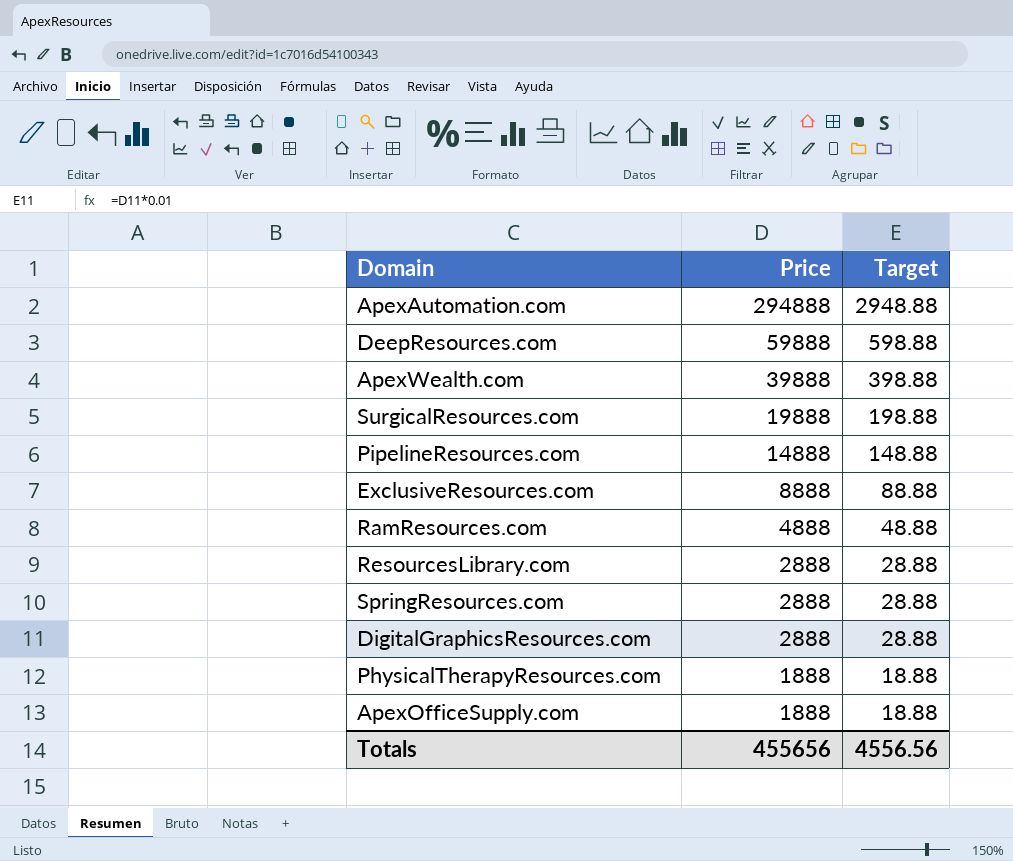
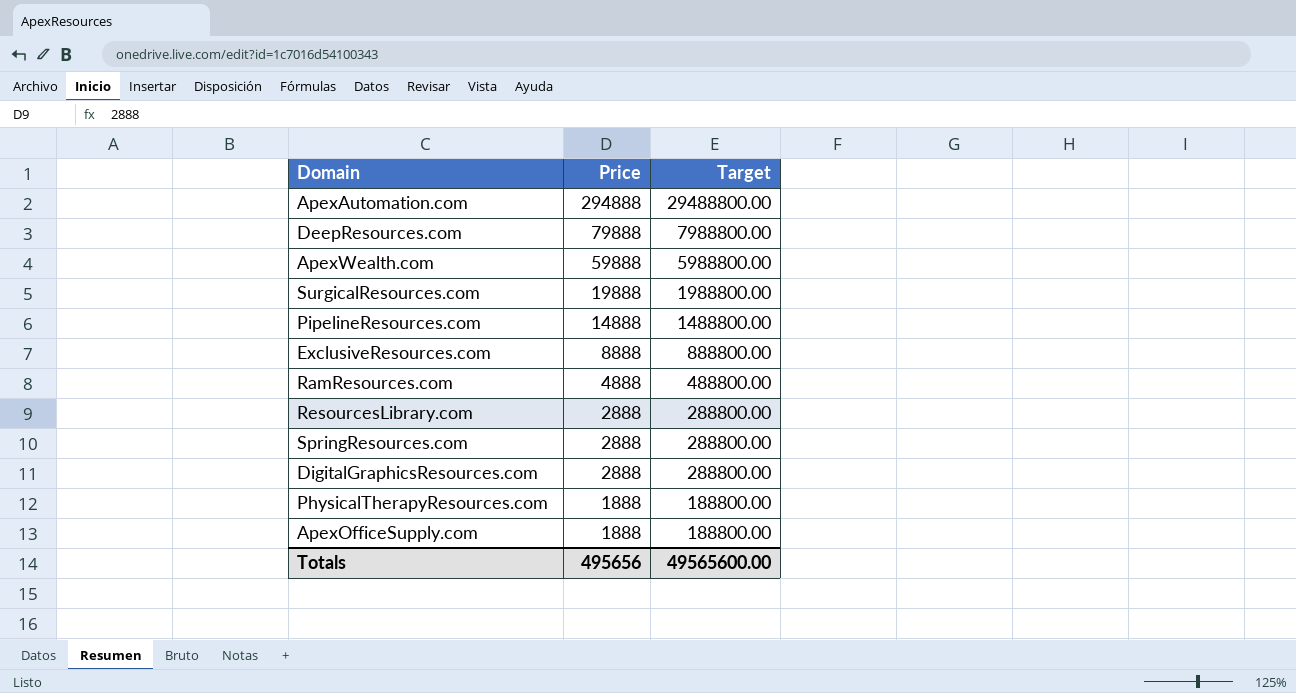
column Target | formula: [Price] * 0.01 -> [Price] * 100
DeepResources.com | Price: 59888 -> 79888
ApexWealth.com | Price: 39888 -> 59888
Totals | Price: 455656 -> 495656
Totals | Target: 4556.56 -> 49565600.00

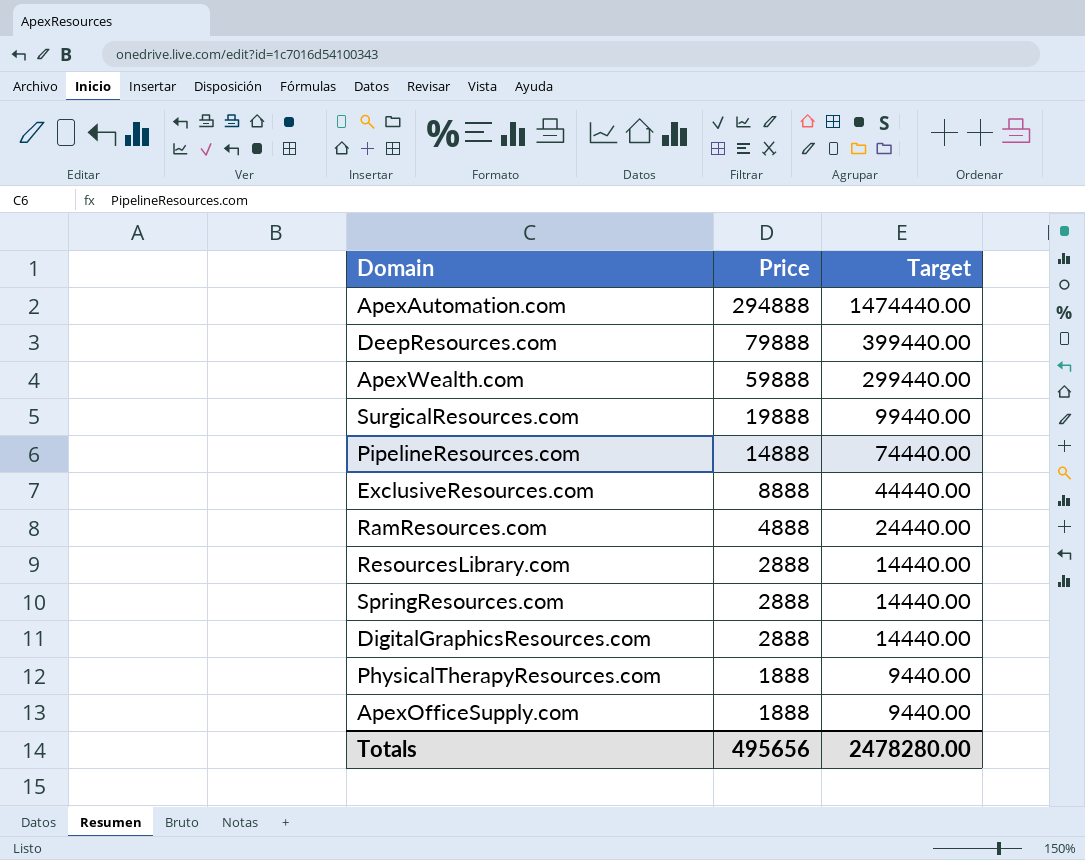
column Target | formula: [Price] * 100 -> [Price] * 5
Totals | Target: 49565600.00 -> 2478280.00

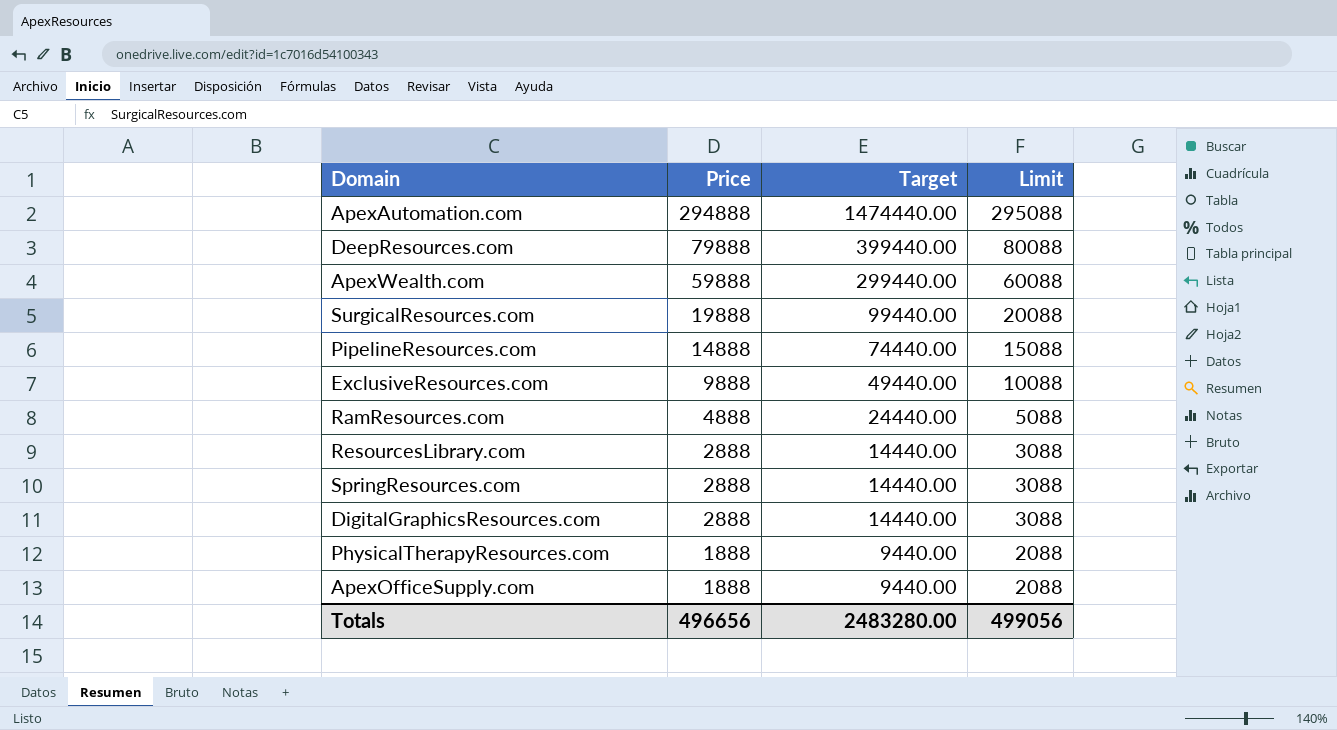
column Limit | formula: none -> [Price] + 200
ExclusiveResources.com | Price: 8888 -> 9888
ExclusiveResources.com | Target: 44440.00 -> 49440.00
Totals | Price: 495656 -> 496656
Totals | Target: 2478280.00 -> 2483280.00

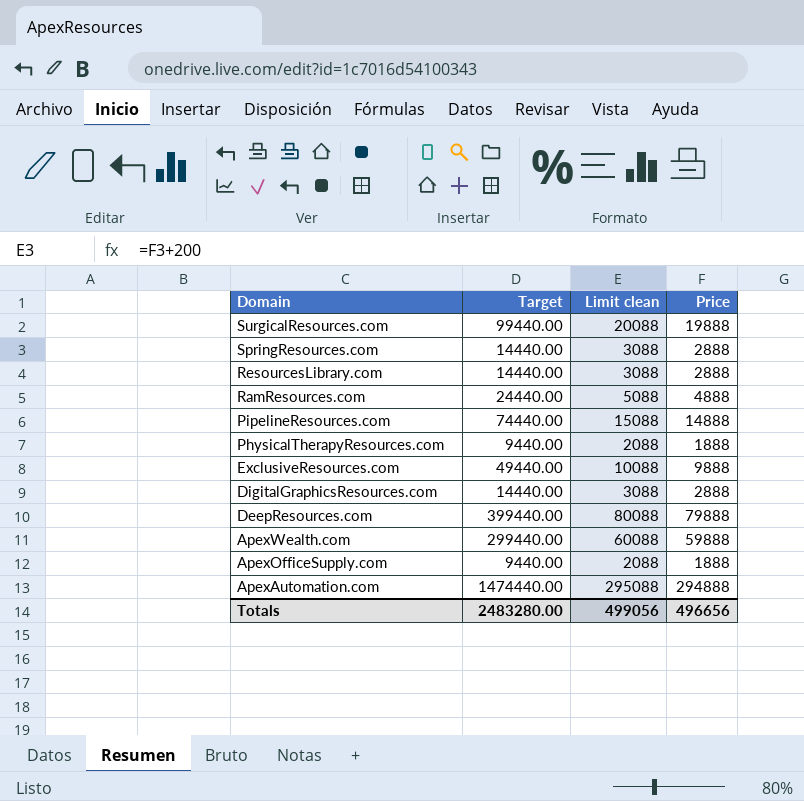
row order: Price descending -> Domain descending
column name: Limit -> Limit clean
column Price | position: 2 -> 4

